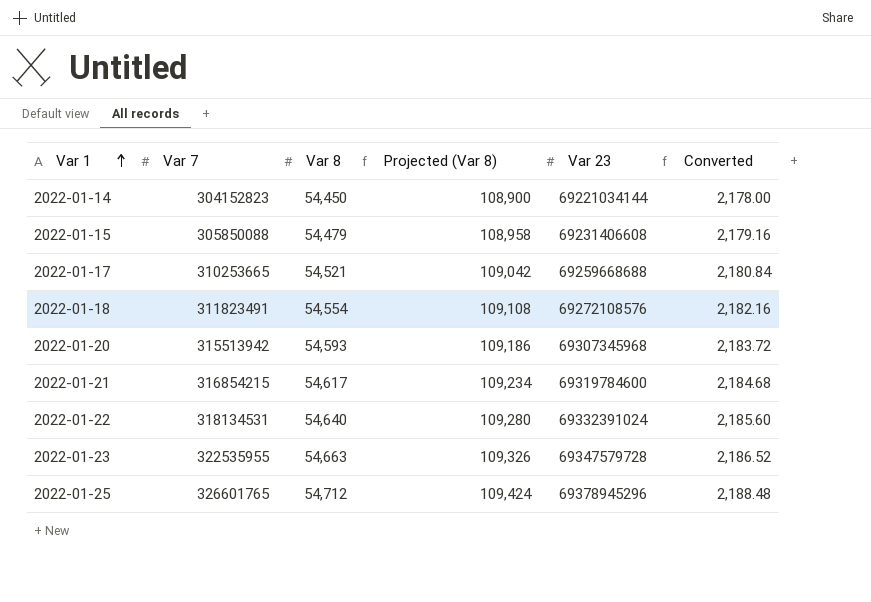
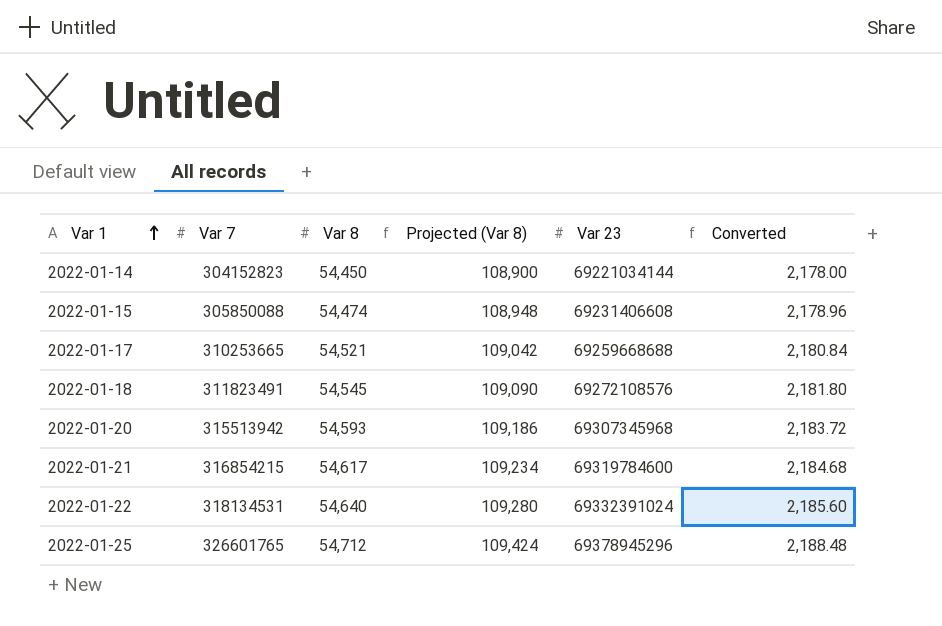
row 2022-01-23: 322535955 | 54,663 | 109,326 | 69347579728 | 2,186.52 -> none
2022-01-15 | Var 8: 54,479 -> 54,474
2022-01-15 | Projected (Var 8): 108,958 -> 108,948
2022-01-15 | Converted: 2,179.16 -> 2,178.96
2022-01-18 | Var 8: 54,554 -> 54,545
2022-01-18 | Projected (Var 8): 109,108 -> 109,090
2022-01-18 | Converted: 2,182.16 -> 2,181.80

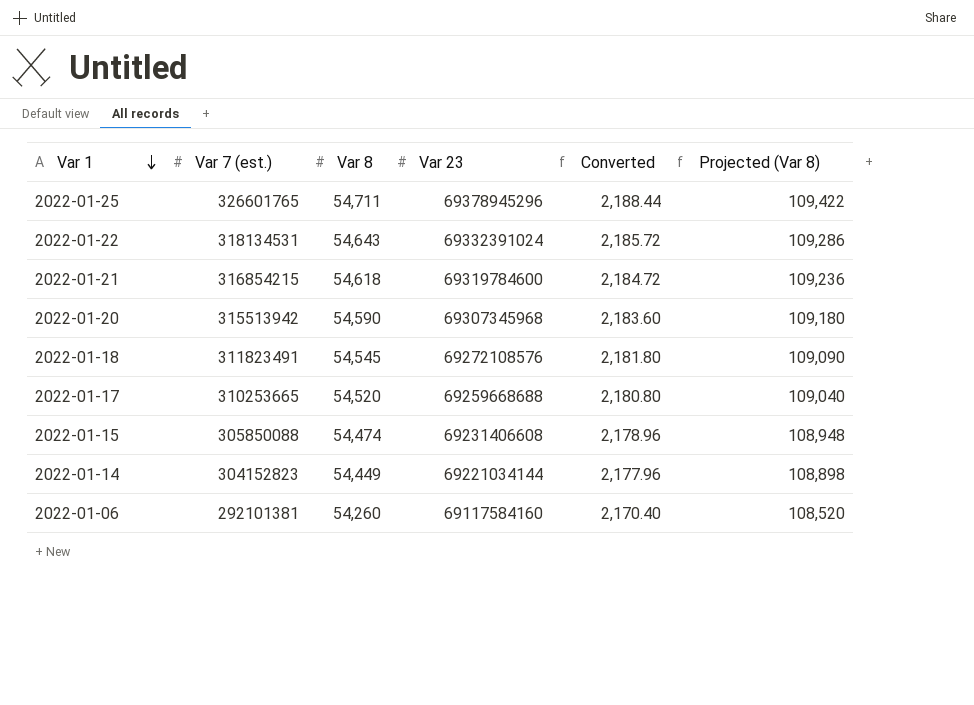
row order: Var 1 ascending -> Var 1 descending
column name: Var 7 -> Var 7 (est.)
column Projected (Var 8) | position: 4 -> 6
2022-01-25 | Var 8: 54,712 -> 54,711
2022-01-25 | Converted: 2,188.48 -> 2,188.44
2022-01-25 | Projected (Var 8): 109,424 -> 109,422
2022-01-22 | Var 8: 54,640 -> 54,643
2022-01-22 | Converted: 2,185.60 -> 2,185.72
2022-01-22 | Projected (Var 8): 109,280 -> 109,286
2022-01-21 | Var 8: 54,617 -> 54,618
2022-01-21 | Converted: 2,184.68 -> 2,184.72
2022-01-21 | Projected (Var 8): 109,234 -> 109,236
2022-01-20 | Var 8: 54,593 -> 54,590
2022-01-20 | Converted: 2,183.72 -> 2,183.60
2022-01-20 | Projected (Var 8): 109,186 -> 109,180
2022-01-17 | Var 8: 54,521 -> 54,520
2022-01-17 | Converted: 2,180.84 -> 2,180.80
2022-01-17 | Projected (Var 8): 109,042 -> 109,040
2022-01-14 | Var 8: 54,450 -> 54,449
2022-01-14 | Converted: 2,178.00 -> 2,177.96
2022-01-14 | Projected (Var 8): 108,900 -> 108,898
row 2022-01-06: none -> 292101381 | 54,260 | 69117584160 | 2,170.40 | 108,520

